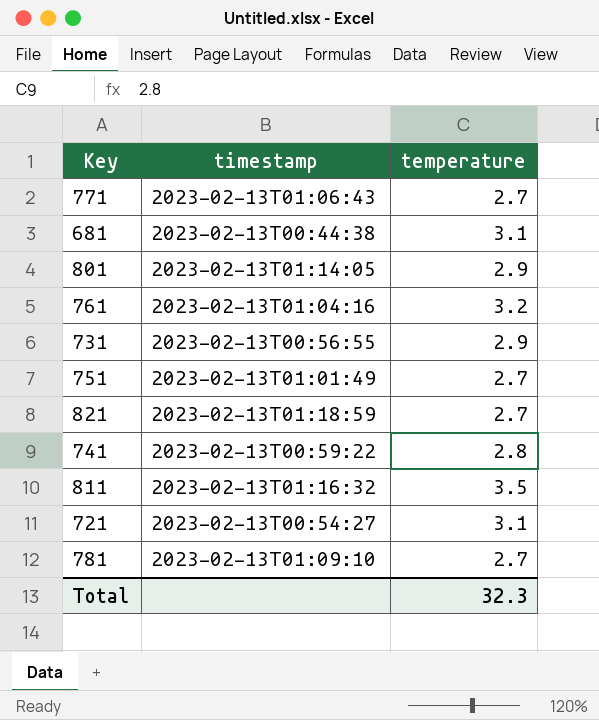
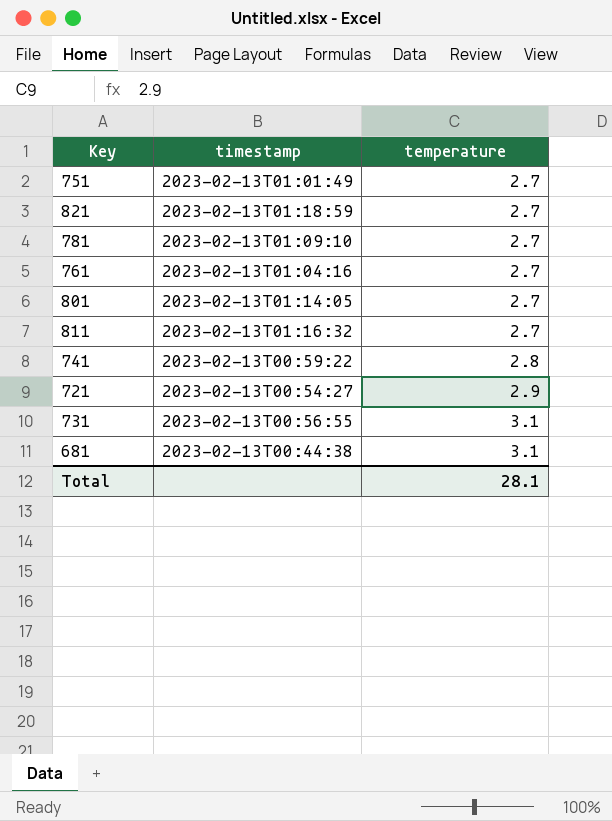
row order: none -> temperature ascending
row 771: 2023-02-13T01:06:43 | 2.7 -> none
761 | temperature: 3.2 -> 2.7
801 | temperature: 2.9 -> 2.7
811 | temperature: 3.5 -> 2.7
721 | temperature: 3.1 -> 2.9
731 | temperature: 2.9 -> 3.1
Total | temperature: 32.3 -> 28.1

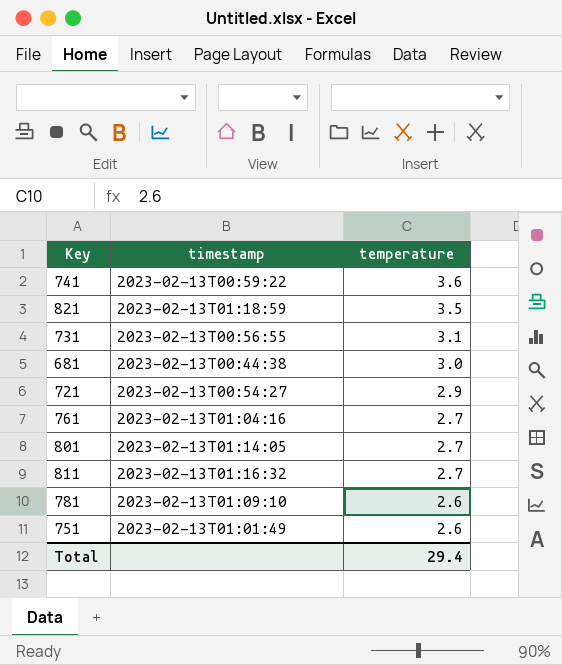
row order: temperature ascending -> temperature descending
741 | temperature: 2.8 -> 3.6
821 | temperature: 2.7 -> 3.5
681 | temperature: 3.1 -> 3.0
781 | temperature: 2.7 -> 2.6
751 | temperature: 2.7 -> 2.6
Total | temperature: 28.1 -> 29.4

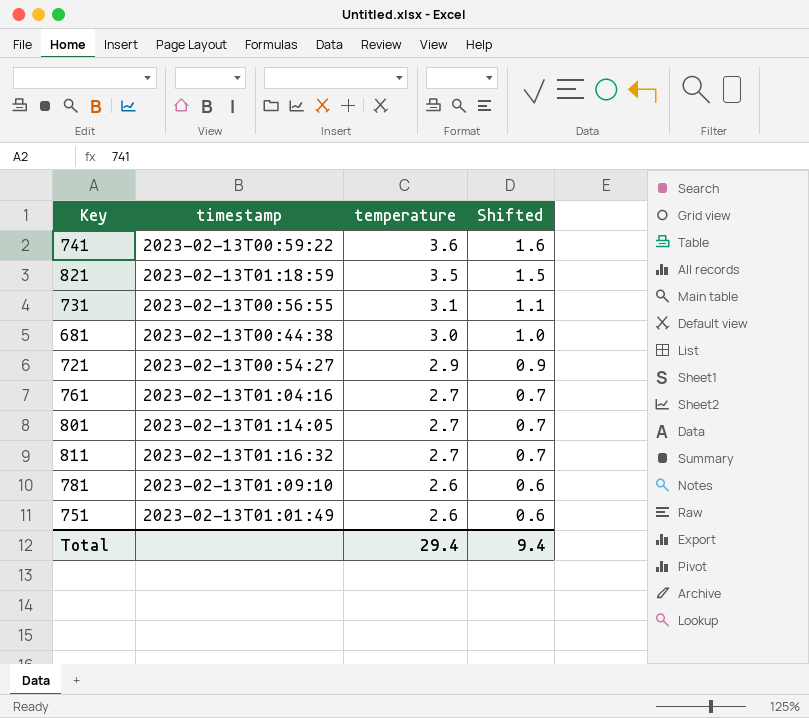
column Shifted | formula: none -> [temperature] - 2

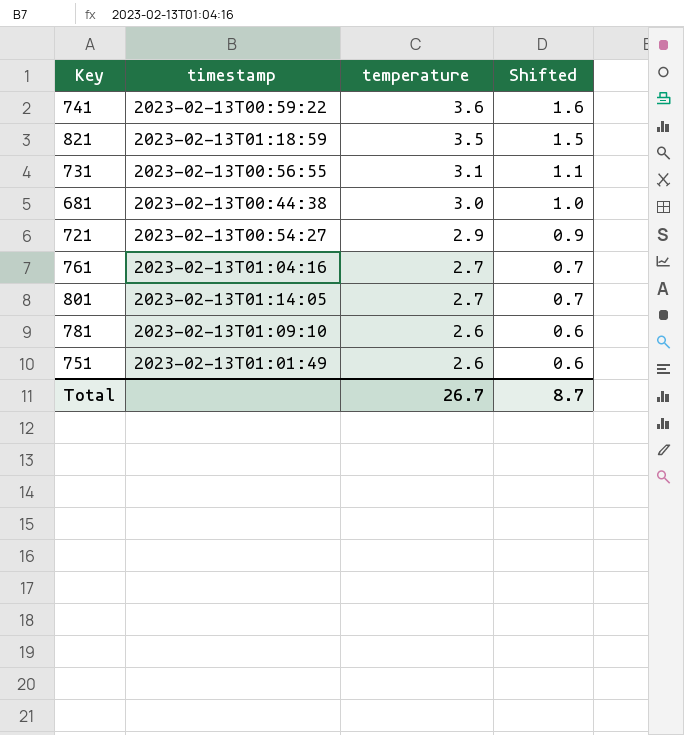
row 811: 2023-02-13T01:16:32 | 2.7 | 0.7 -> none
Total | temperature: 29.4 -> 26.7
Total | Shifted: 9.4 -> 8.7

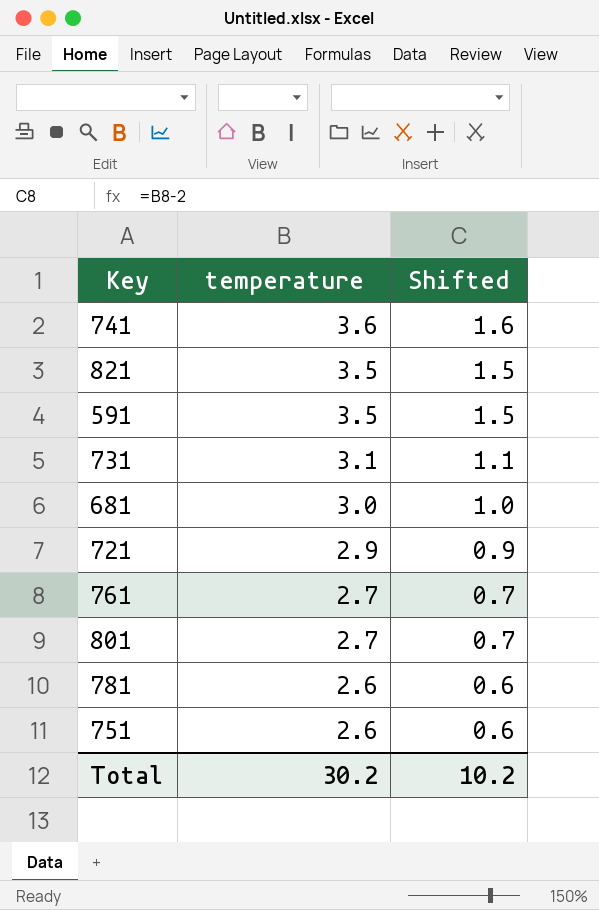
column timestamp | position: 2 -> none
row 591: none -> 3.5 | 1.5
Total | temperature: 26.7 -> 30.2
Total | Shifted: 8.7 -> 10.2

